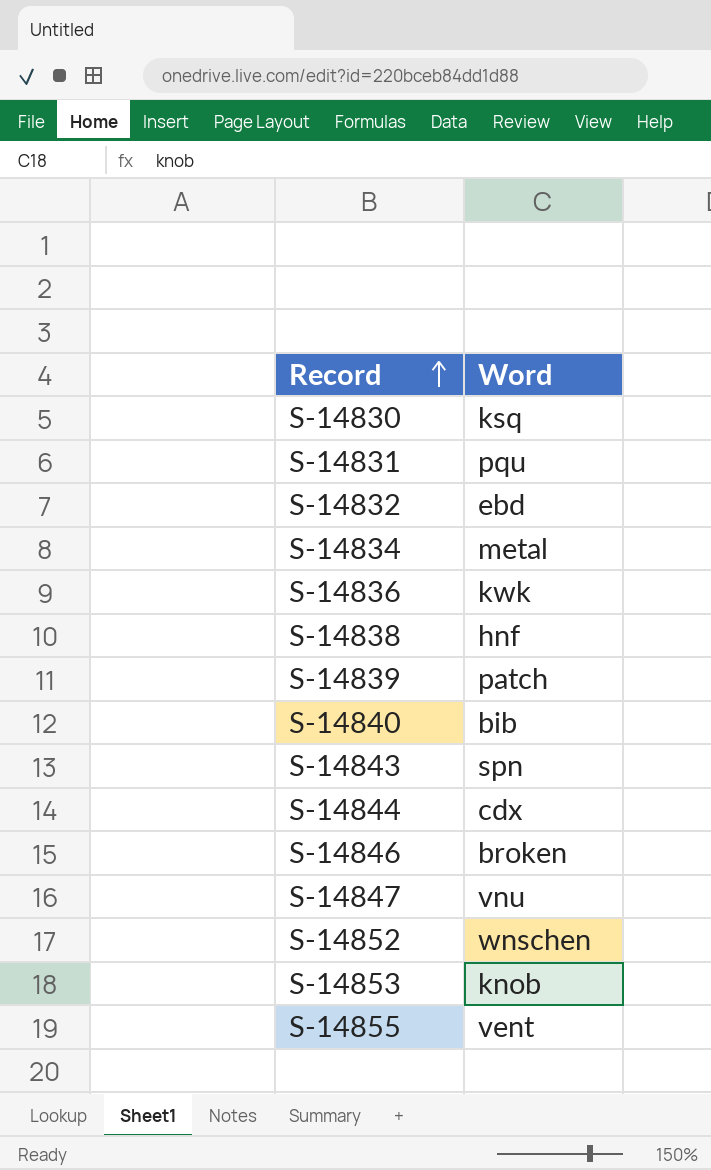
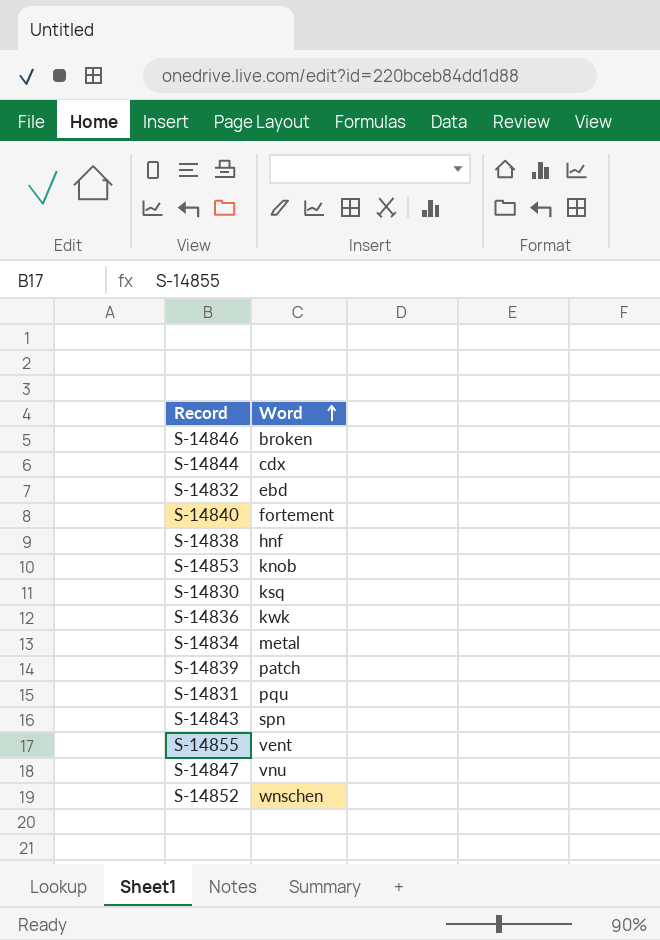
row order: Record ascending -> Word ascending
S-14840 | Word: bib -> fortement

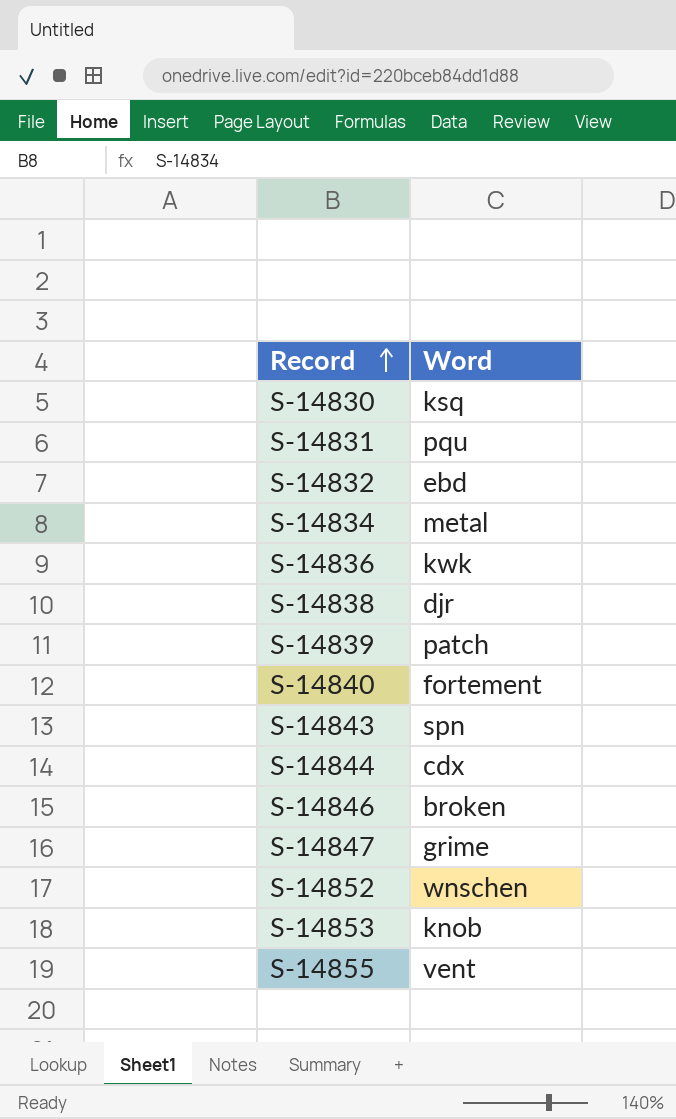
row order: Word ascending -> Record ascending
S-14838 | Word: hnf -> djr
S-14847 | Word: vnu -> grime

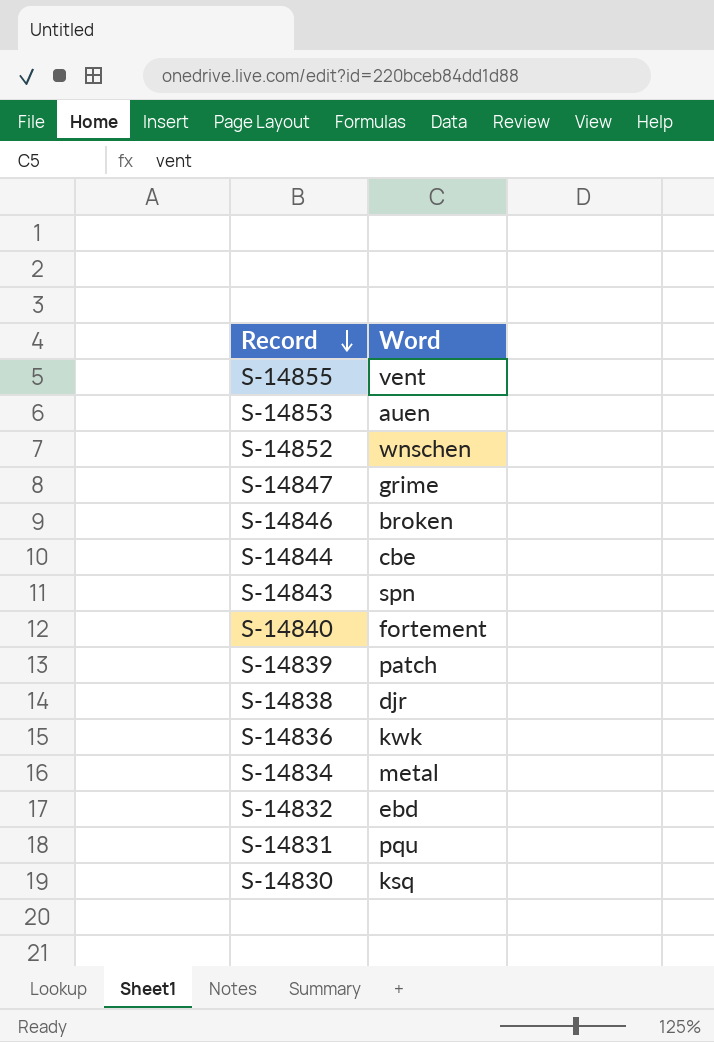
row order: Record ascending -> Record descending
S-14853 | Word: knob -> auen
S-14844 | Word: cdx -> cbe

